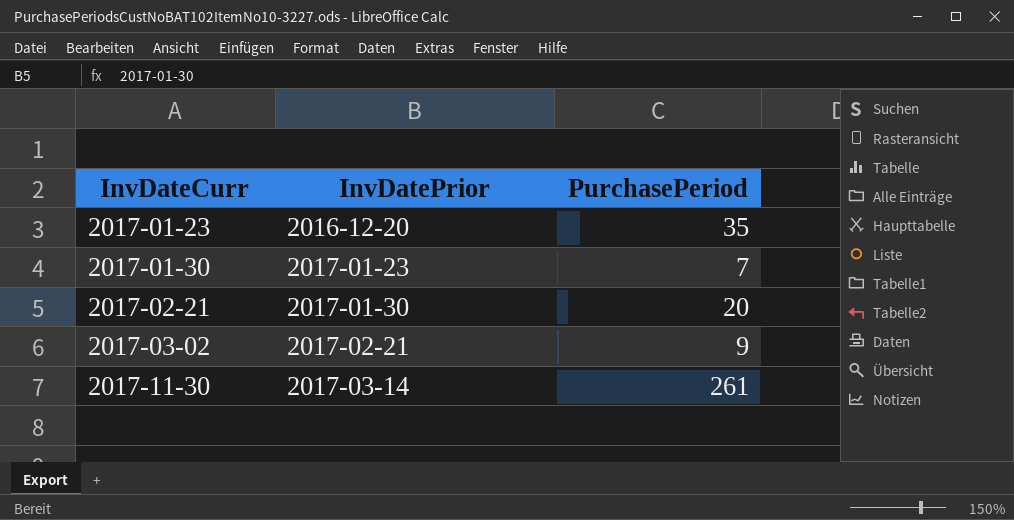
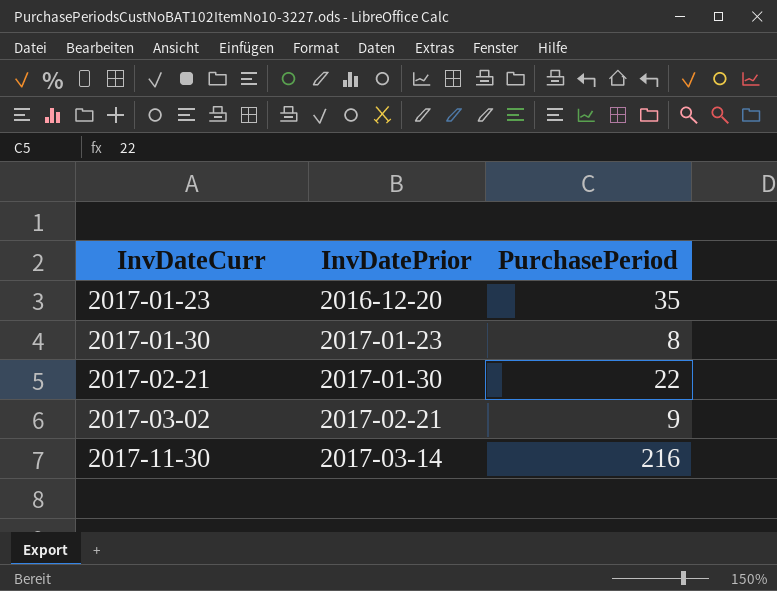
2017-01-30 | PurchasePeriod: 7 -> 8
2017-02-21 | PurchasePeriod: 20 -> 22
2017-11-30 | PurchasePeriod: 261 -> 216

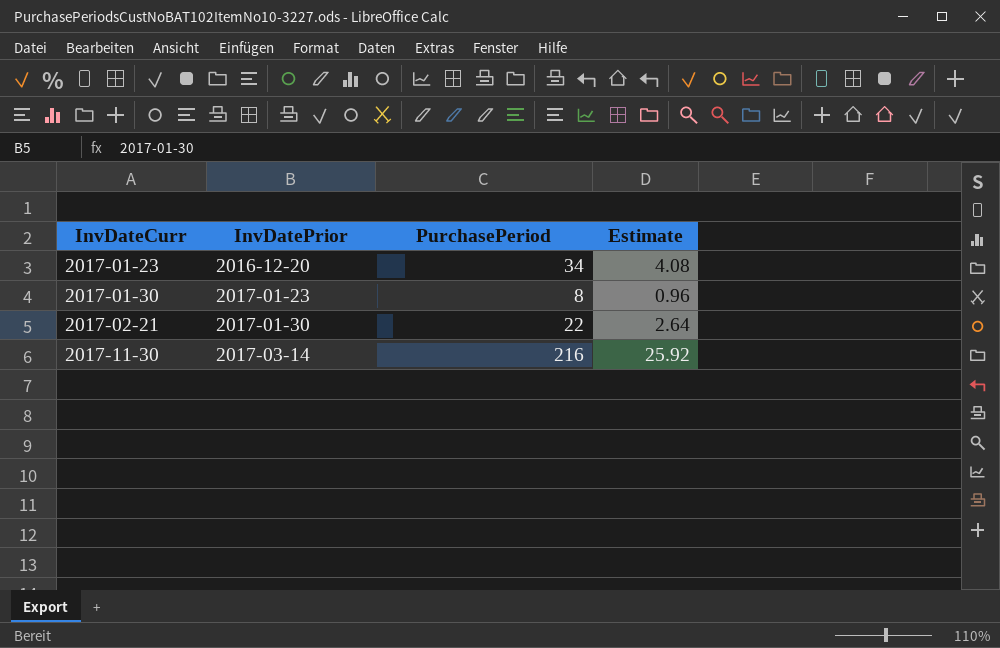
column Estimate | formula: none -> [PurchasePeriod] * 0.12
row 2017-03-02: 2017-02-21 | 9 -> none
2017-01-23 | PurchasePeriod: 35 -> 34

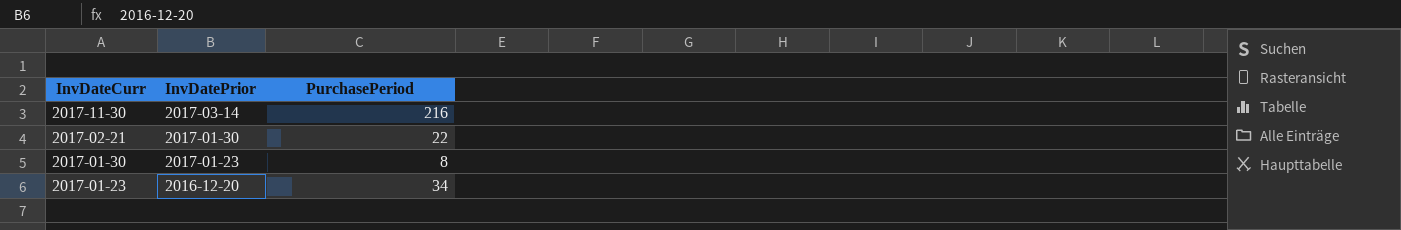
row order: InvDateCurr ascending -> InvDateCurr descending
column Estimate | formula: [PurchasePeriod] * 0.12 -> none

